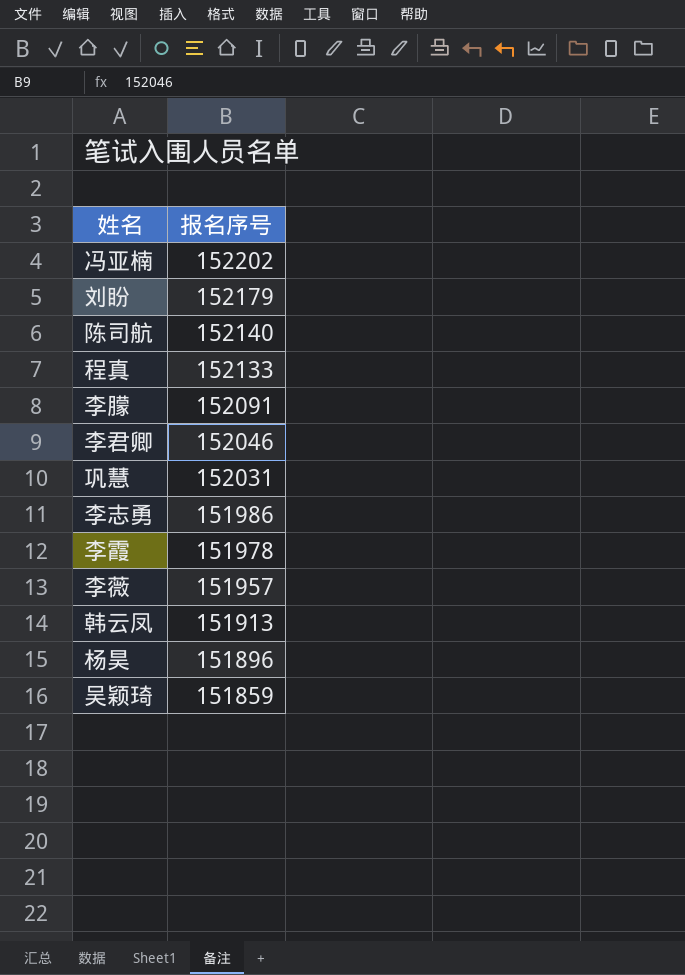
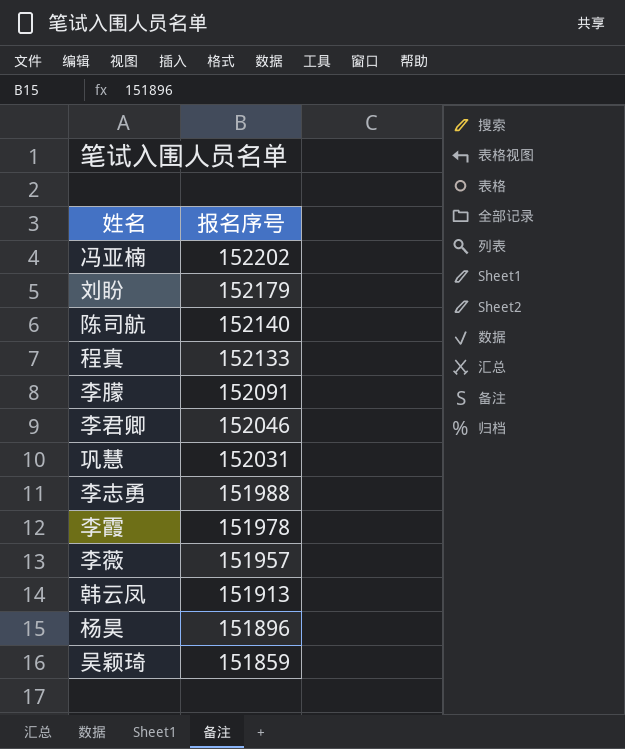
李志勇 | 报名序号: 151986 -> 151988

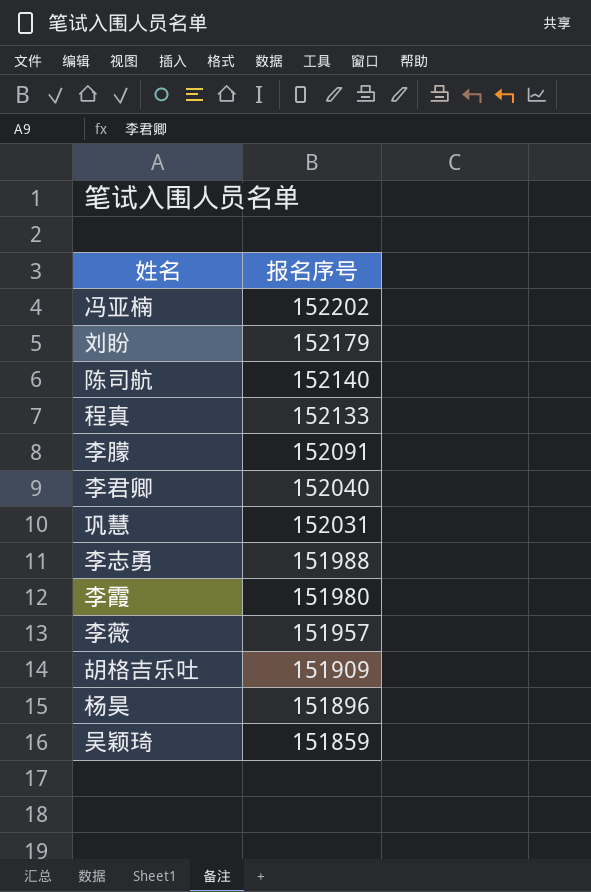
row 韩云凤: 151913 -> none
李君卿 | 报名序号: 152046 -> 152040
李霞 | 报名序号: 151978 -> 151980
row 胡格吉乐吐: none -> 151909

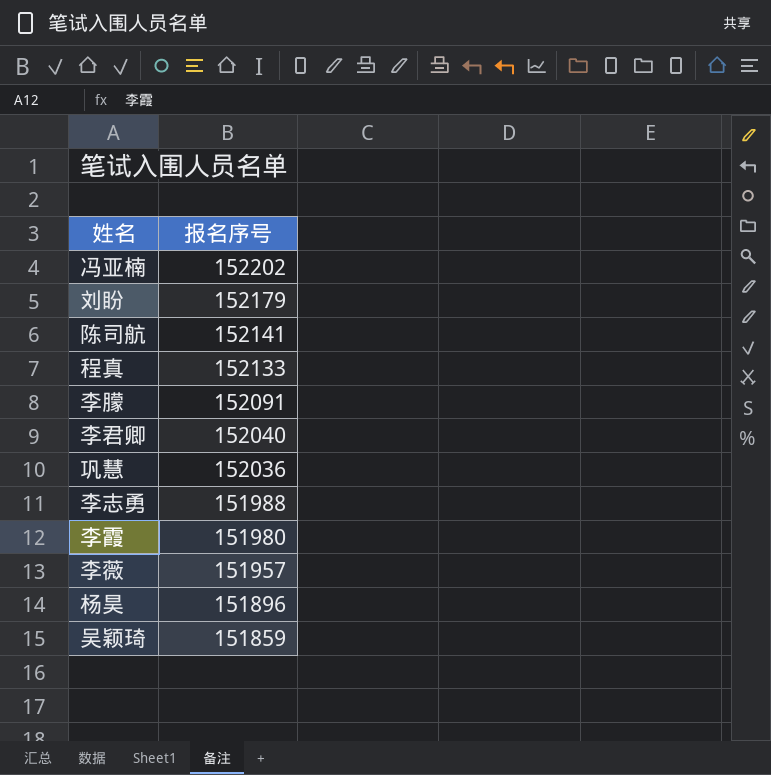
row 胡格吉乐吐: 151909 -> none
陈司航 | 报名序号: 152140 -> 152141
巩慧 | 报名序号: 152031 -> 152036

